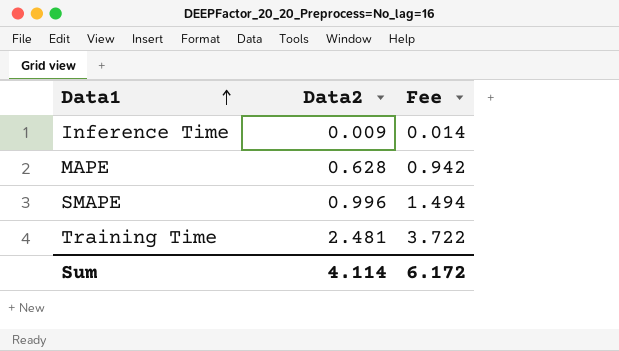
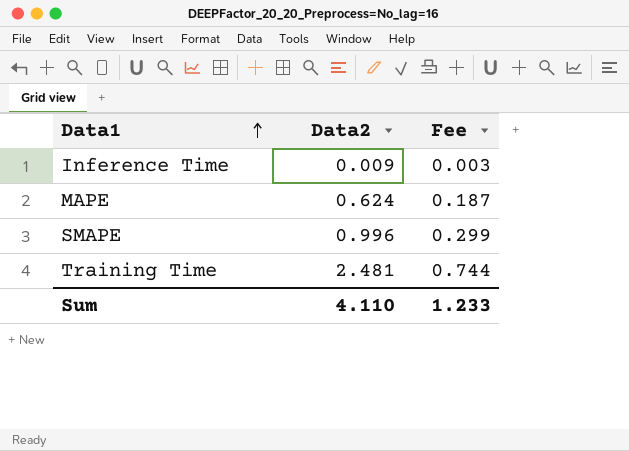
column Fee | formula: [Data2] * 1.5 -> [Data2] * 0.3
MAPE | Data2: 0.628 -> 0.624
Sum | Data2: 4.114 -> 4.110
Sum | Fee: 6.172 -> 1.233

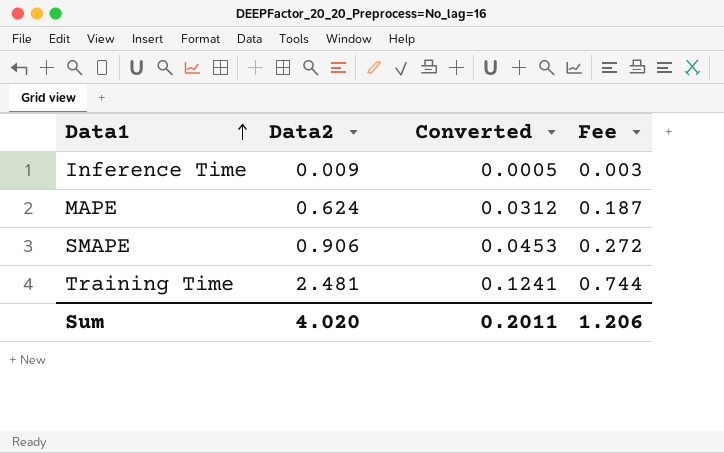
column Converted | formula: none -> [Data2] * 0.05
SMAPE | Data2: 0.996 -> 0.906
SMAPE | Fee: 0.299 -> 0.272
Sum | Data2: 4.110 -> 4.020
Sum | Fee: 1.233 -> 1.206

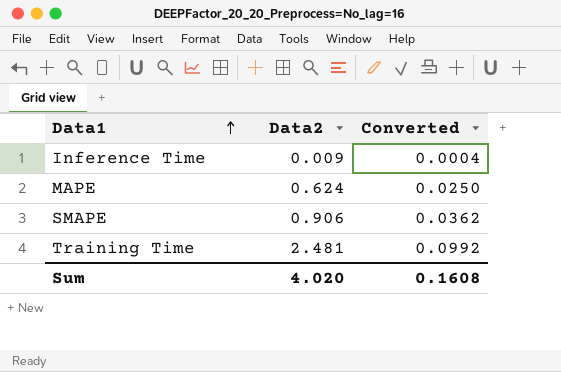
column Fee | formula: [Data2] * 0.3 -> none
column Converted | formula: [Data2] * 0.05 -> [Data2] * 0.04
Sum | Converted: 0.2011 -> 0.1608

